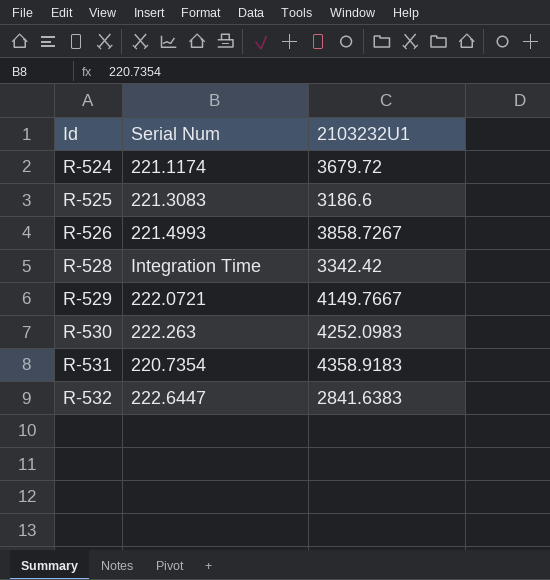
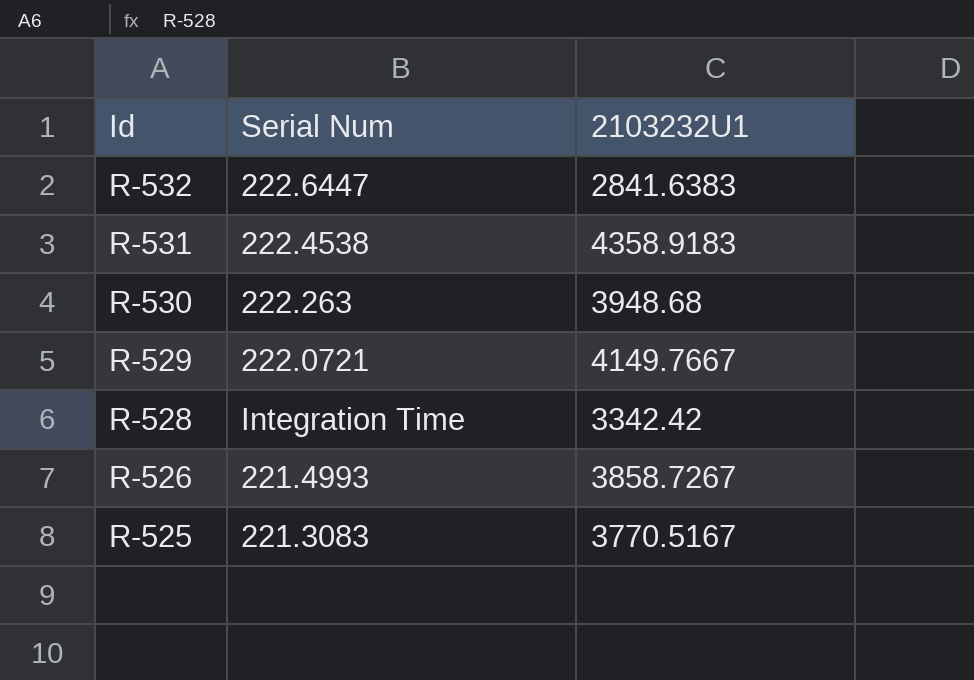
row order: Id ascending -> Id descending
row R-524: 221.1174 | 3679.72 -> none
R-531 | Serial Num: 220.7354 -> 222.4538
R-530 | 2103232U1: 4252.0983 -> 3948.68
R-525 | 2103232U1: 3186.6 -> 3770.5167

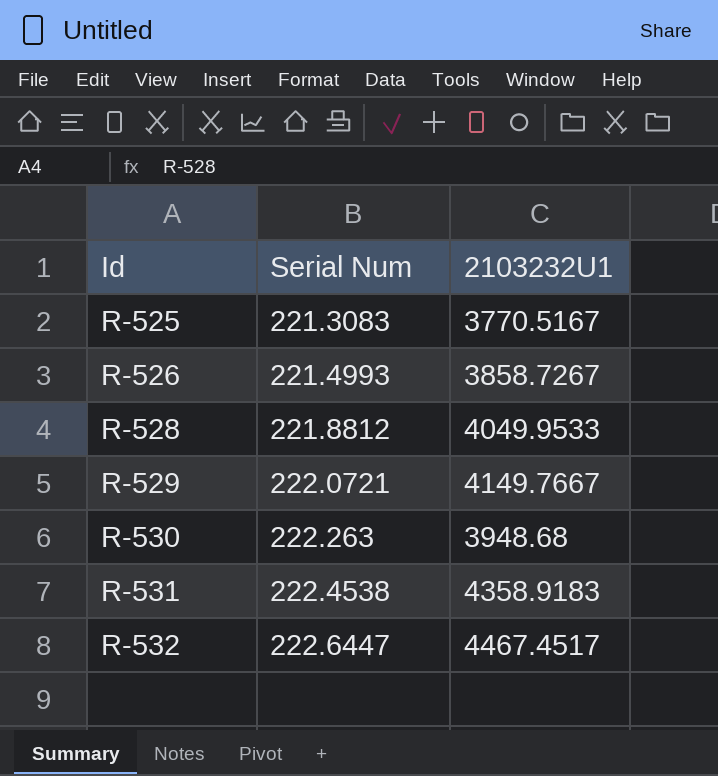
row order: Id descending -> Id ascending
R-528 | Serial Num: Integration Time -> 221.8812
R-528 | 2103232U1: 3342.42 -> 4049.9533
R-532 | 2103232U1: 2841.6383 -> 4467.4517

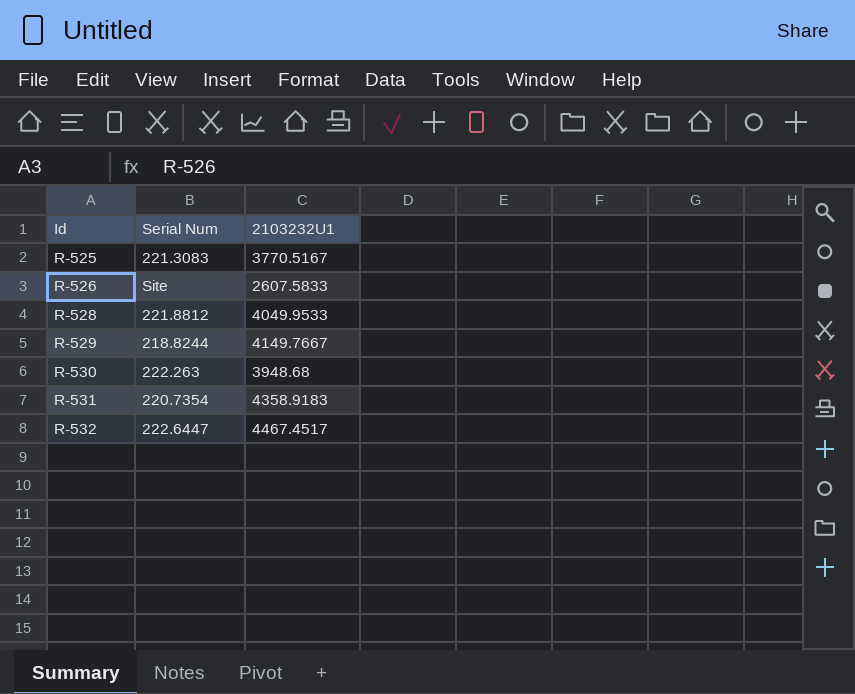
R-526 | Serial Num: 221.4993 -> Site
R-526 | 2103232U1: 3858.7267 -> 2607.5833
R-529 | Serial Num: 222.0721 -> 218.8244
R-531 | Serial Num: 222.4538 -> 220.7354

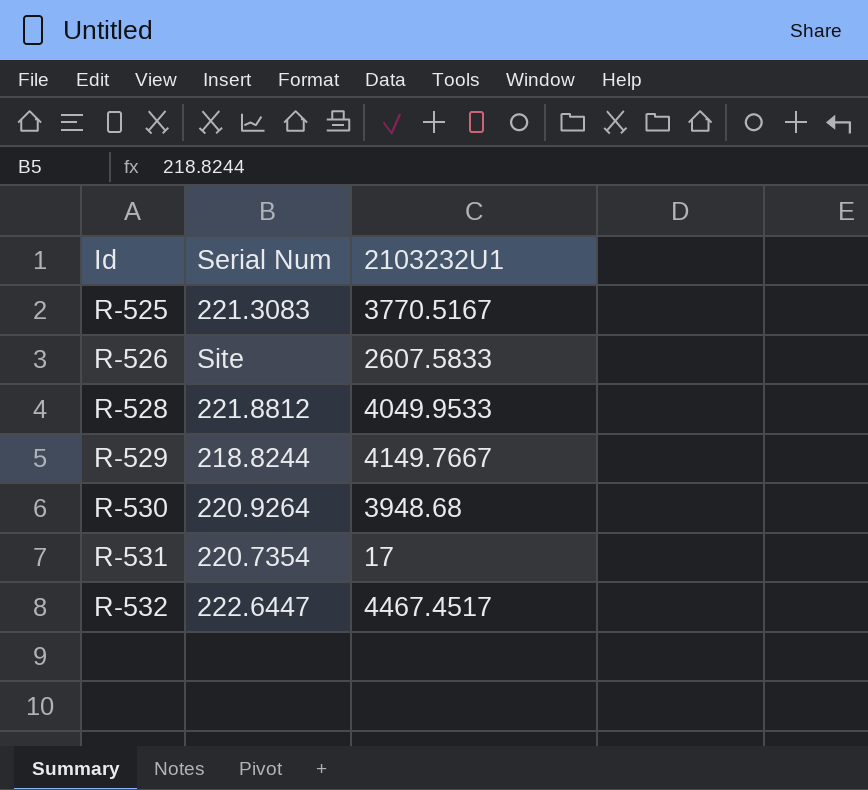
R-530 | Serial Num: 222.263 -> 220.9264
R-531 | 2103232U1: 4358.9183 -> 17

